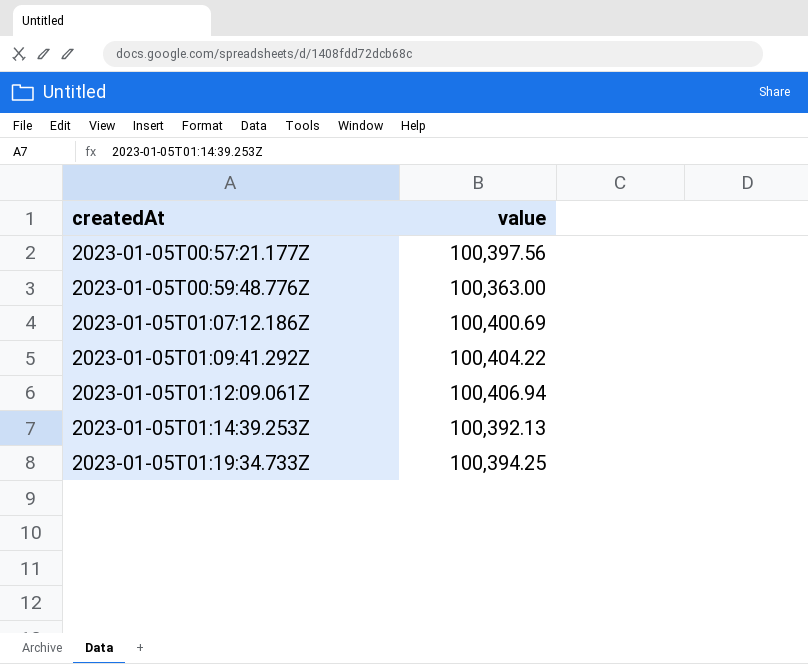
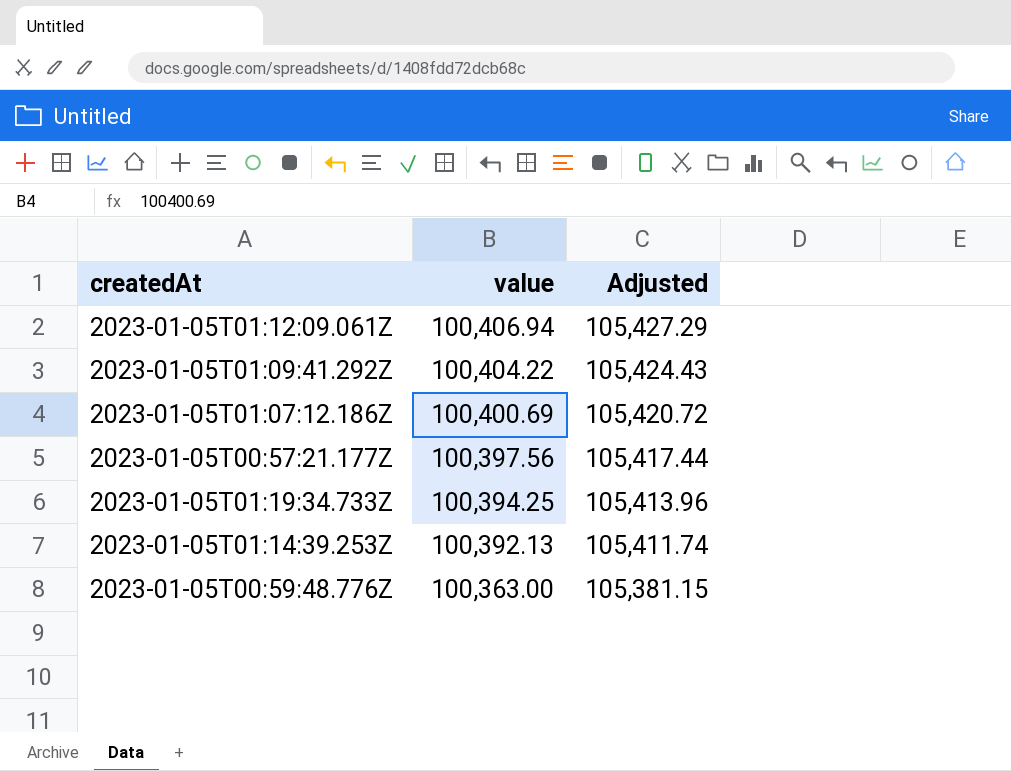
row order: createdAt ascending -> value descending
column Adjusted | formula: none -> [value] * 1.05

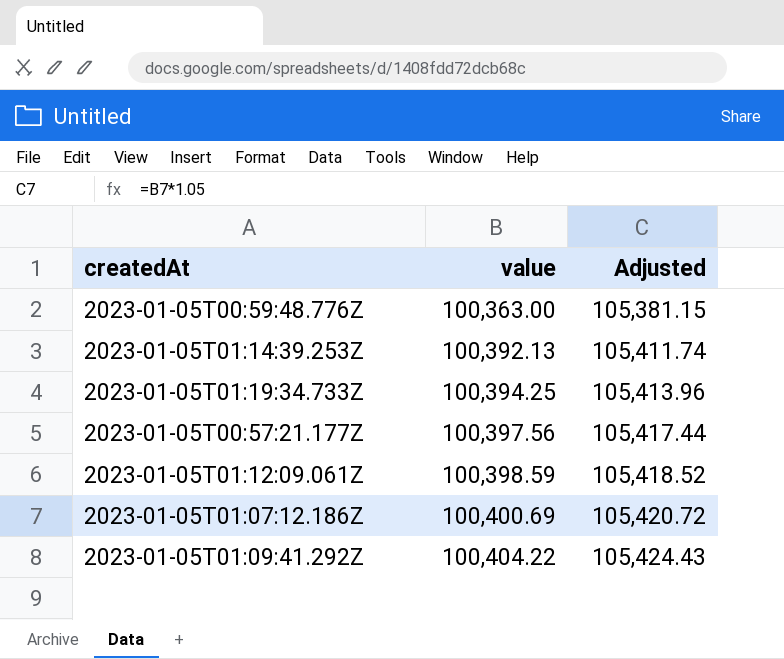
row order: value descending -> value ascending
2023-01-05T01:12:09.061Z | value: 100,406.94 -> 100,398.59
2023-01-05T01:12:09.061Z | Adjusted: 105,427.29 -> 105,418.52

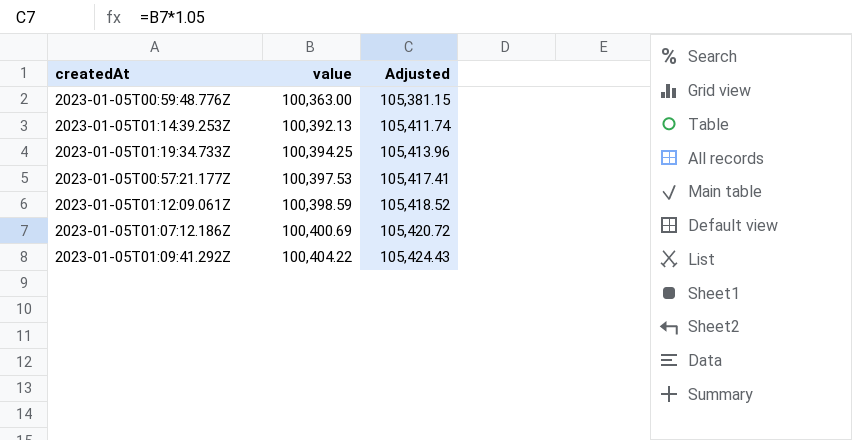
2023-01-05T00:57:21.177Z | value: 100,397.56 -> 100,397.53
2023-01-05T00:57:21.177Z | Adjusted: 105,417.44 -> 105,417.41

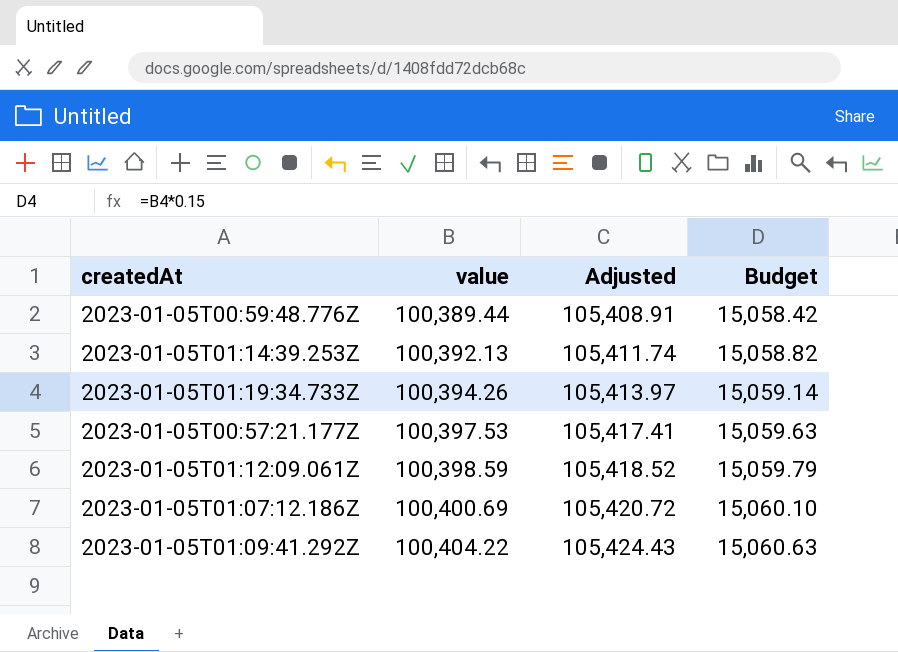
column Budget | formula: none -> [value] * 0.15
2023-01-05T00:59:48.776Z | value: 100,363.00 -> 100,389.44
2023-01-05T00:59:48.776Z | Adjusted: 105,381.15 -> 105,408.91
2023-01-05T01:19:34.733Z | value: 100,394.25 -> 100,394.26
2023-01-05T01:19:34.733Z | Adjusted: 105,413.96 -> 105,413.97

